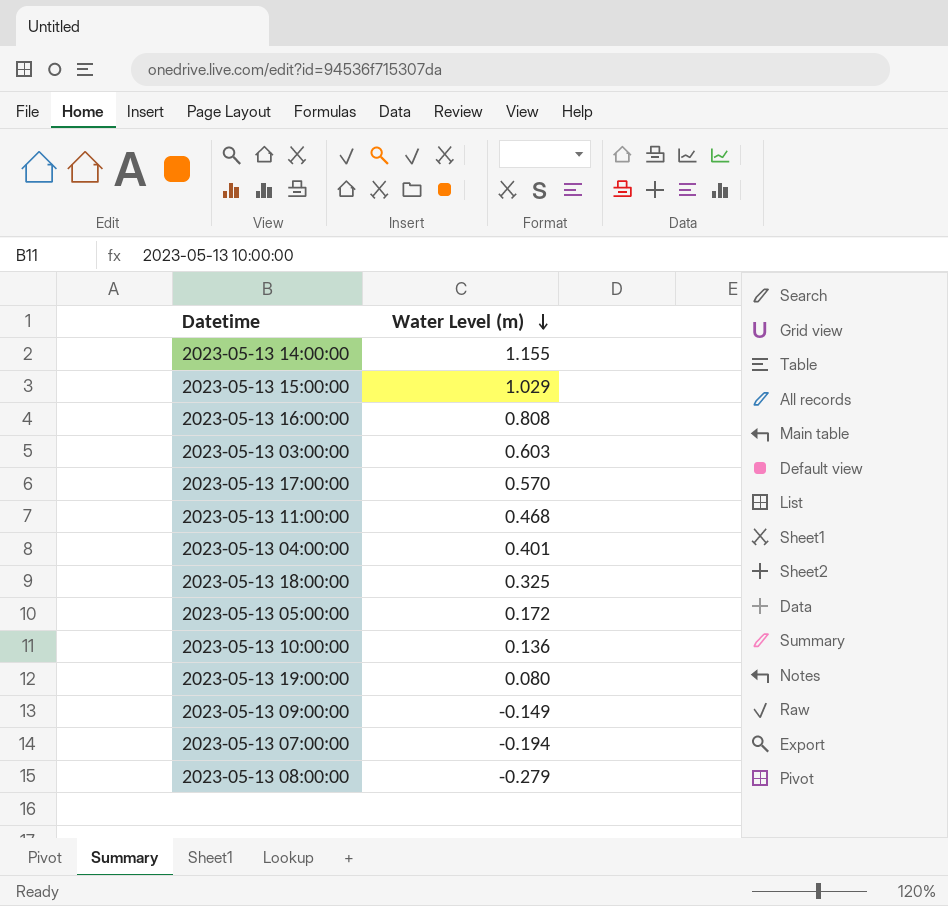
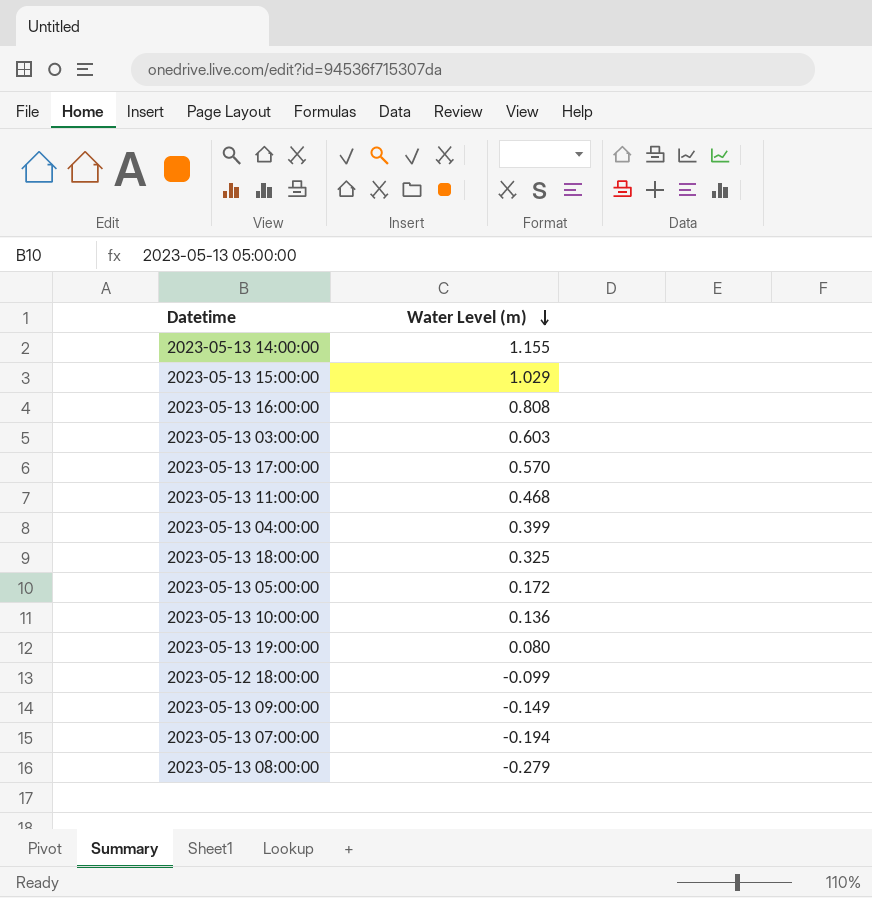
2023-05-13 04:00:00 | Water Level (m): 0.401 -> 0.399
row 2023-05-12 18:00:00: none -> -0.099

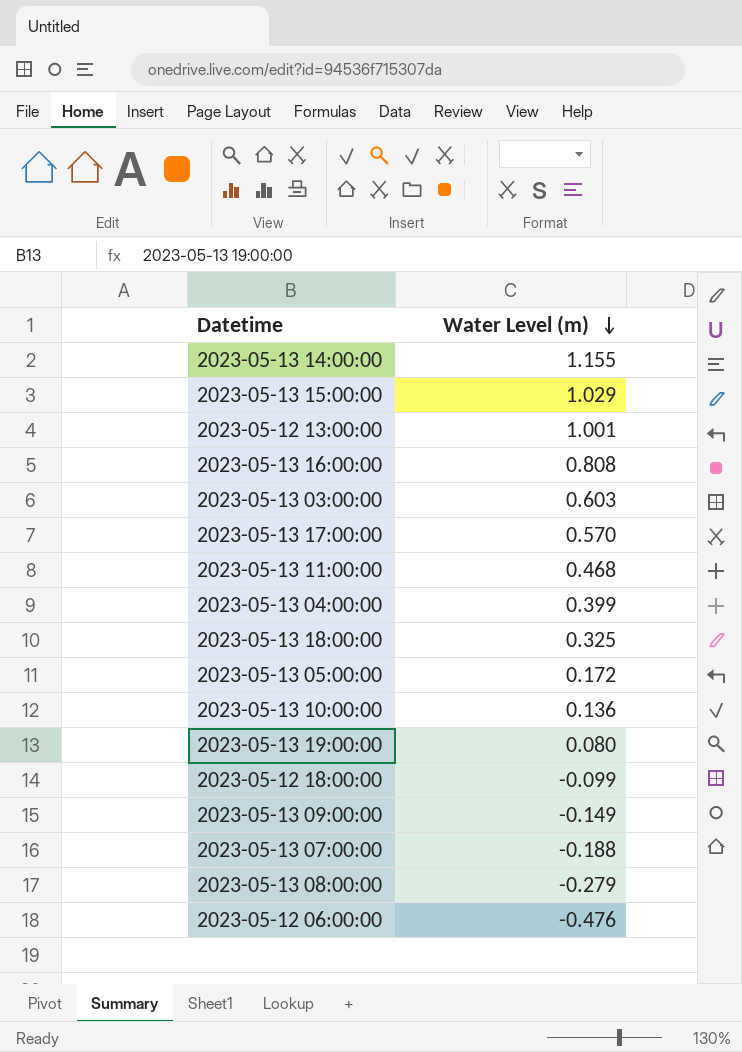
row 2023-05-12 13:00:00: none -> 1.001
2023-05-13 07:00:00 | Water Level (m): -0.194 -> -0.188
row 2023-05-12 06:00:00: none -> -0.476

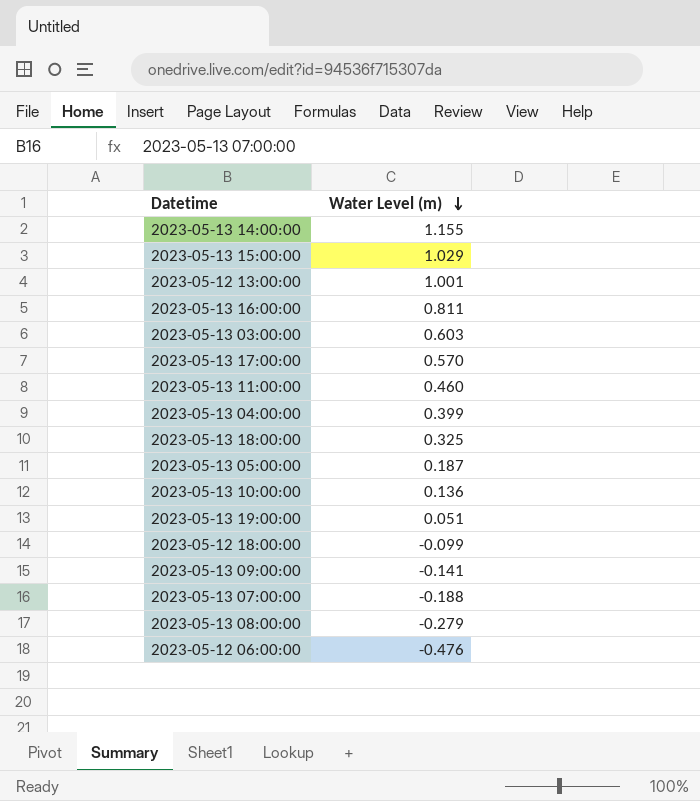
2023-05-13 16:00:00 | Water Level (m): 0.808 -> 0.811
2023-05-13 11:00:00 | Water Level (m): 0.468 -> 0.460
2023-05-13 05:00:00 | Water Level (m): 0.172 -> 0.187
2023-05-13 19:00:00 | Water Level (m): 0.080 -> 0.051
2023-05-13 09:00:00 | Water Level (m): -0.149 -> -0.141

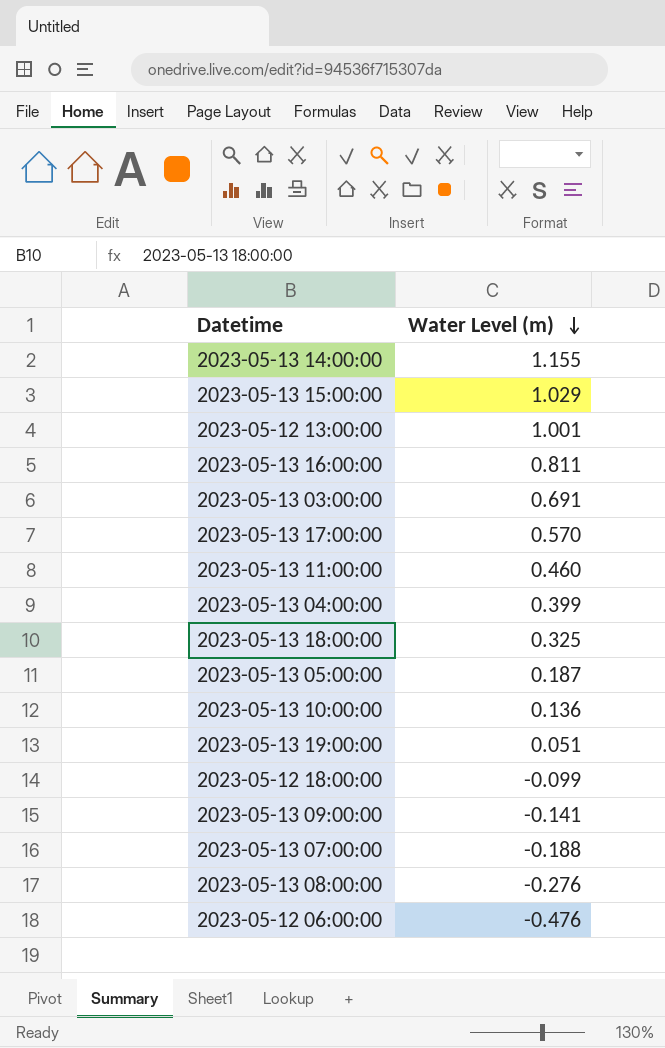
2023-05-13 03:00:00 | Water Level (m): 0.603 -> 0.691
2023-05-13 08:00:00 | Water Level (m): -0.279 -> -0.276

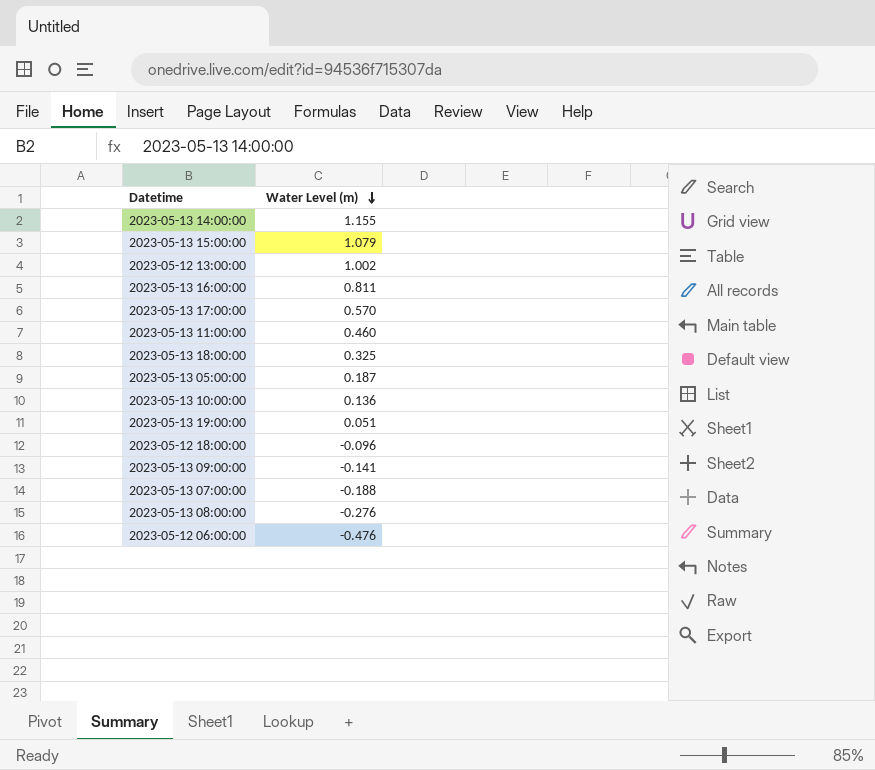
row 2023-05-13 03:00:00: 0.691 -> none
row 2023-05-13 04:00:00: 0.399 -> none
2023-05-13 15:00:00 | Water Level (m): 1.029 -> 1.079
2023-05-12 13:00:00 | Water Level (m): 1.001 -> 1.002
2023-05-12 18:00:00 | Water Level (m): -0.099 -> -0.096

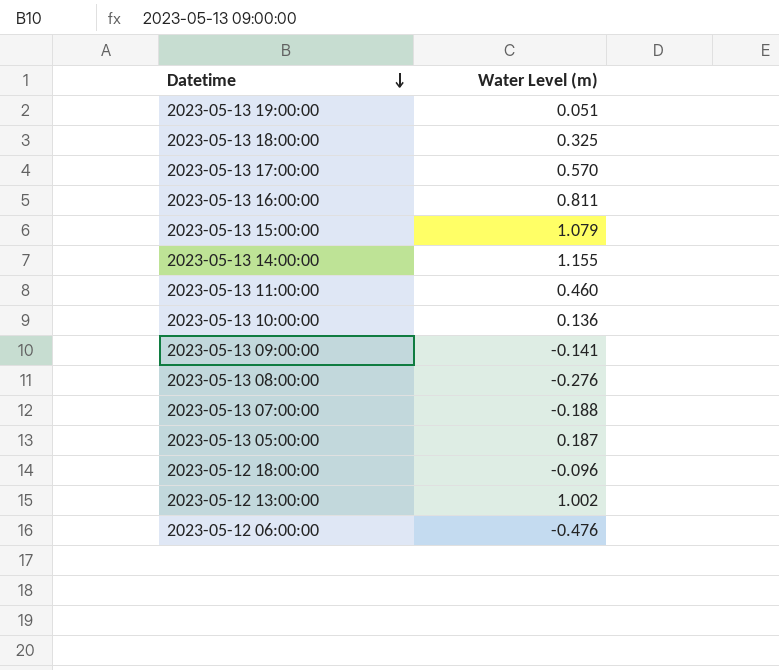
row order: Water Level (m) descending -> Datetime descending

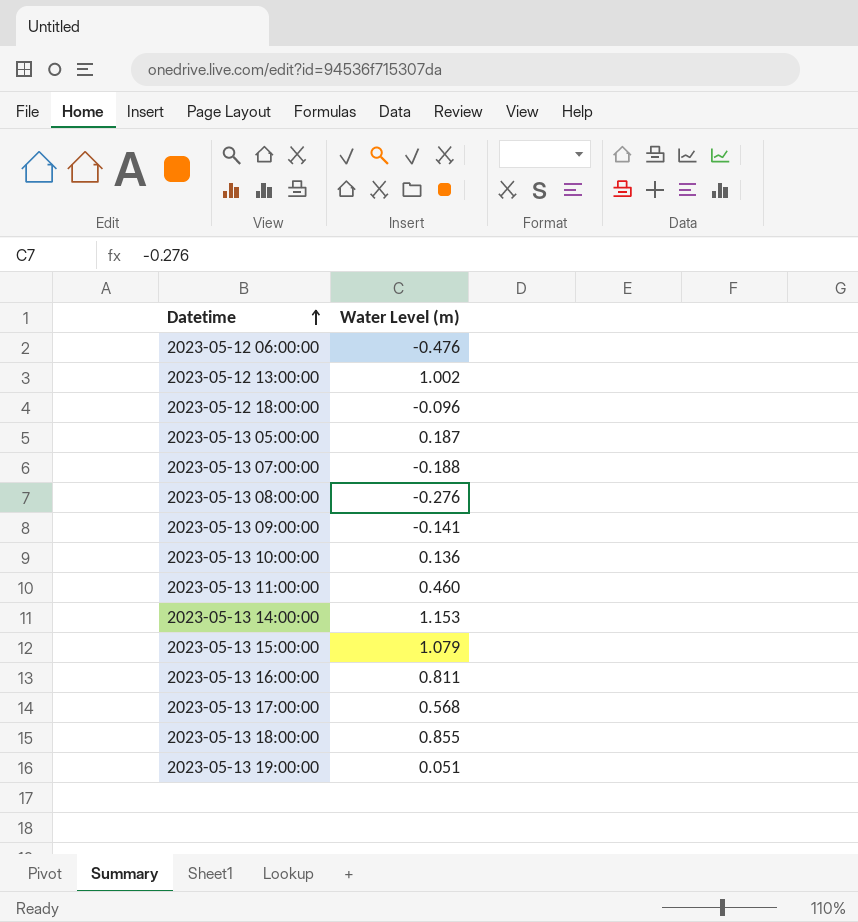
row order: Datetime descending -> Datetime ascending
2023-05-13 14:00:00 | Water Level (m): 1.155 -> 1.153
2023-05-13 17:00:00 | Water Level (m): 0.570 -> 0.568
2023-05-13 18:00:00 | Water Level (m): 0.325 -> 0.855

